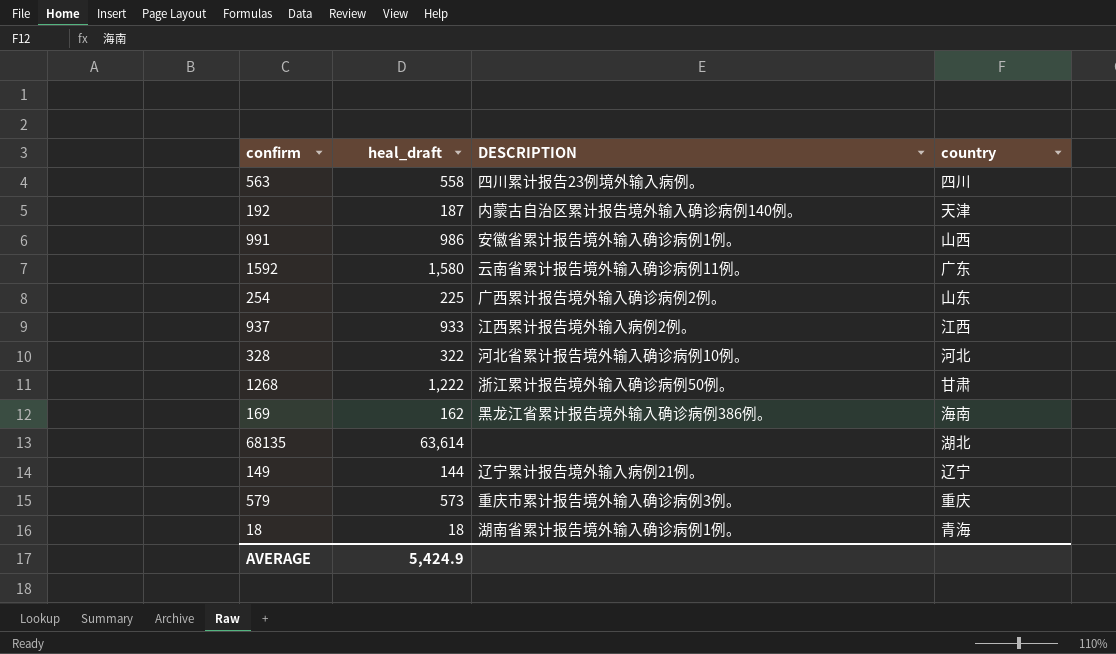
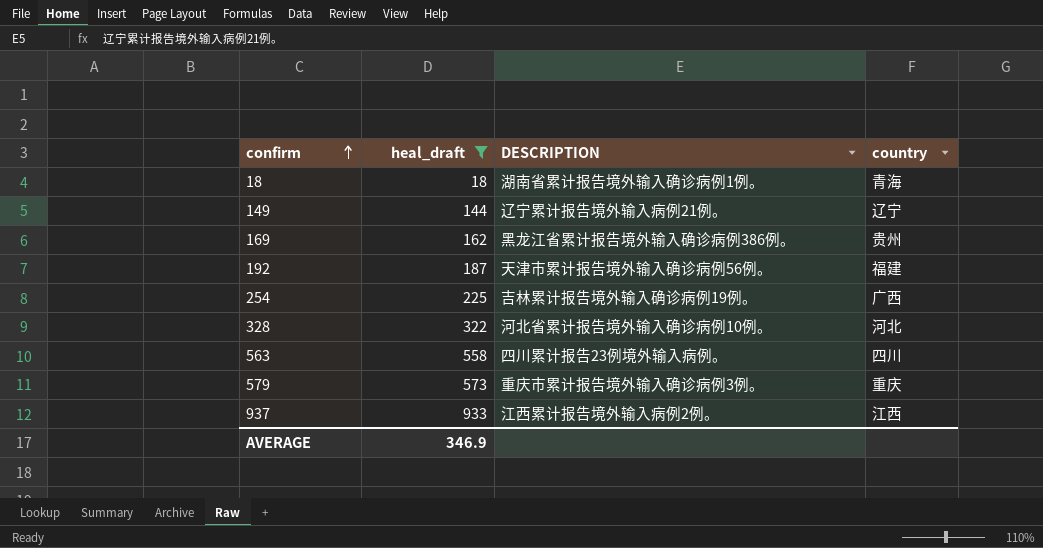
filter: none -> heal_draft <= 933
row order: none -> confirm ascending
169 | country: 海南 -> 贵州
192 | DESCRIPTION: 内蒙古自治区累计报告境外输入确诊病例140例。 -> 天津市累计报告境外输入确诊病例56例。
192 | country: 天津 -> 福建
254 | DESCRIPTION: 广西累计报告境外输入确诊病例2例。 -> 吉林累计报告境外输入确诊病例19例。
254 | country: 山东 -> 广西
AVERAGE | heal_draft: 5,424.9 -> 346.9

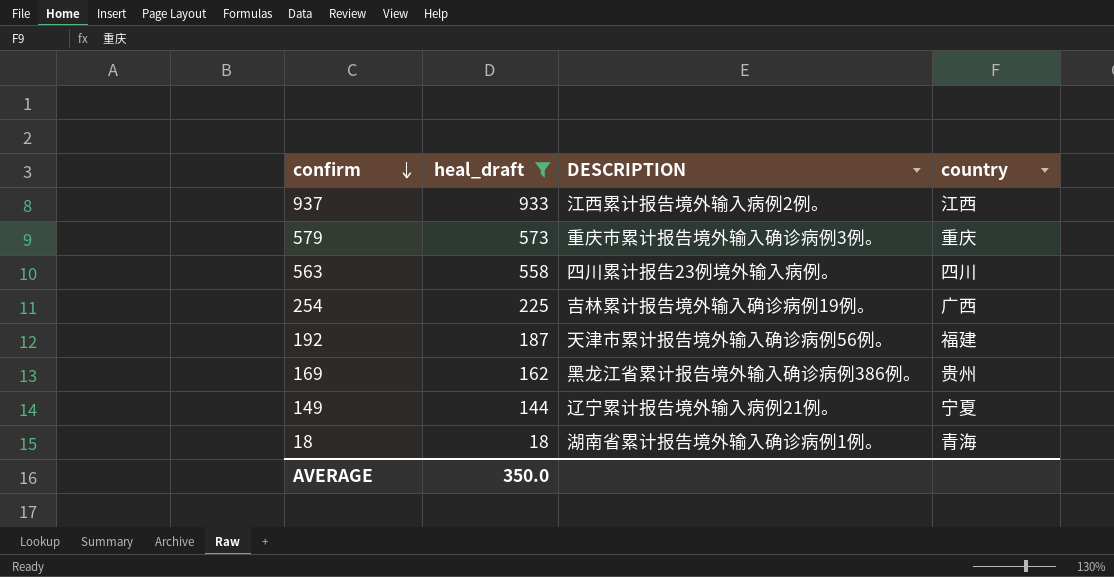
row order: confirm ascending -> confirm descending
row 328: 322 | 河北省累计报告境外输入确诊病例10例。 | 河北 -> none
149 | country: 辽宁 -> 宁夏
AVERAGE | heal_draft: 346.9 -> 350.0

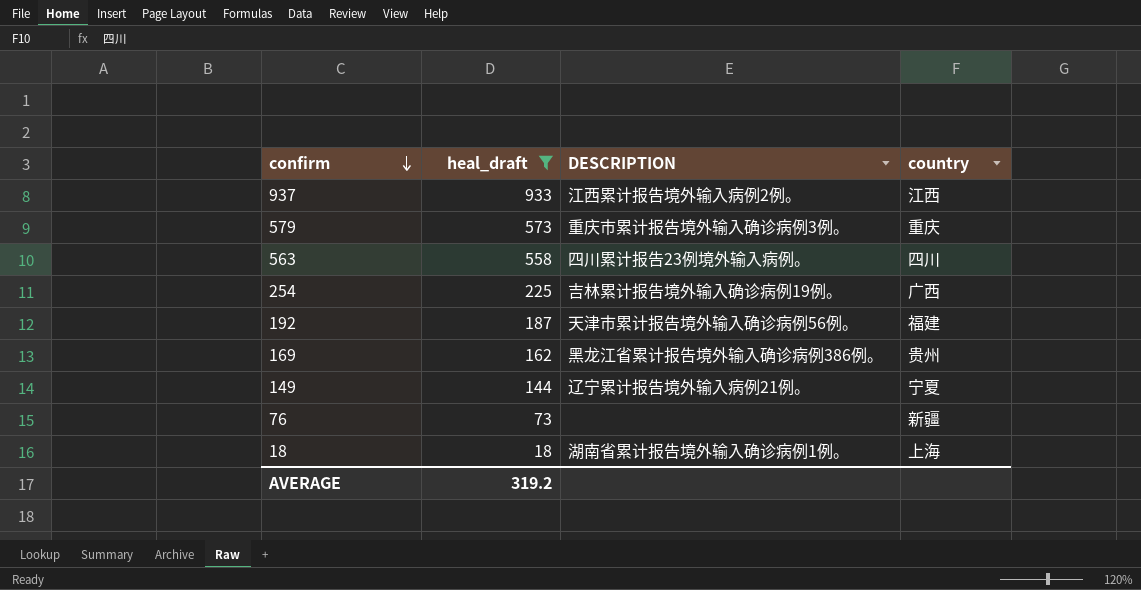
row 76: none -> 73 | none | 新疆
18 | country: 青海 -> 上海
AVERAGE | heal_draft: 350.0 -> 319.2

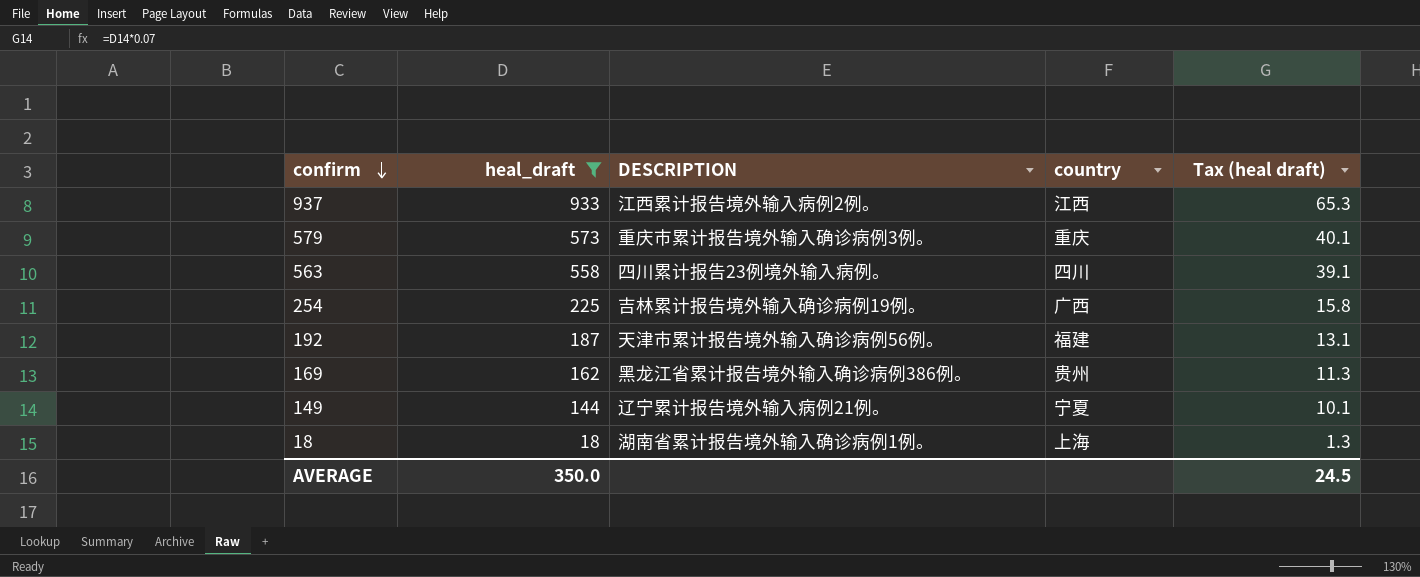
column Tax (heal draft) | formula: none -> [heal_draft] * 0.07
row 76: 73 | none | 新疆 -> none
AVERAGE | heal_draft: 319.2 -> 350.0

